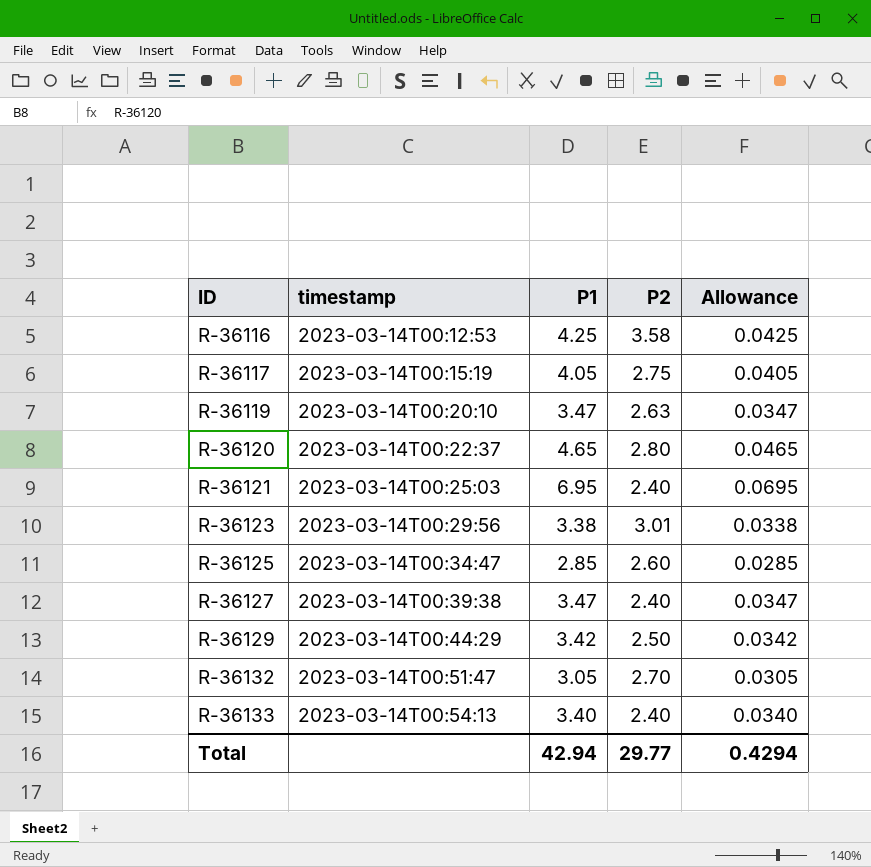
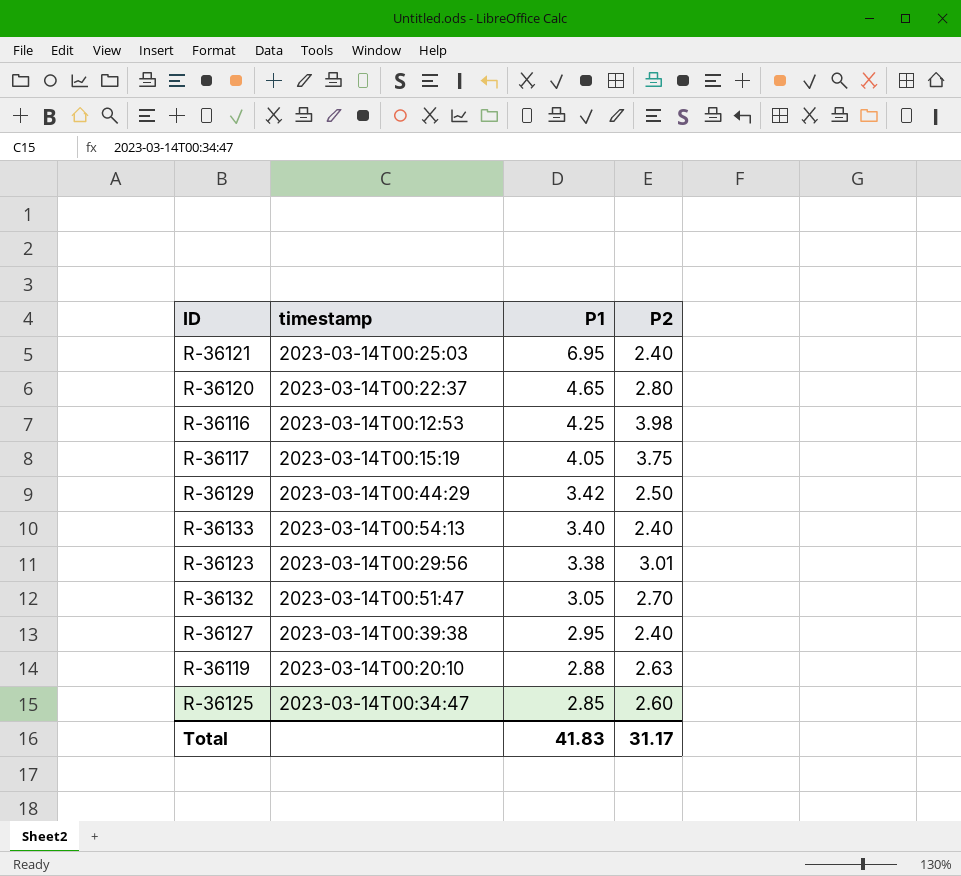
row order: ID ascending -> P1 descending
column Allowance | formula: [P1] * 0.01 -> none
R-36116 | P2: 3.58 -> 3.98
R-36117 | P2: 2.75 -> 3.75
R-36127 | P1: 3.47 -> 2.95
R-36119 | P1: 3.47 -> 2.88
Total | P1: 42.94 -> 41.83
Total | P2: 29.77 -> 31.17

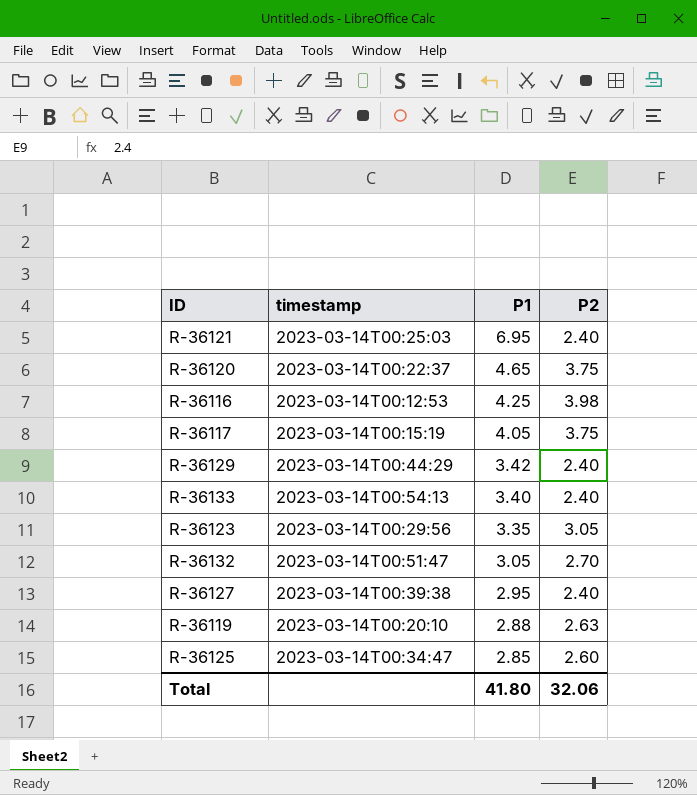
R-36120 | P2: 2.80 -> 3.75
R-36129 | P2: 2.50 -> 2.40
R-36123 | P1: 3.38 -> 3.35
R-36123 | P2: 3.01 -> 3.05
Total | P1: 41.83 -> 41.80
Total | P2: 31.17 -> 32.06

